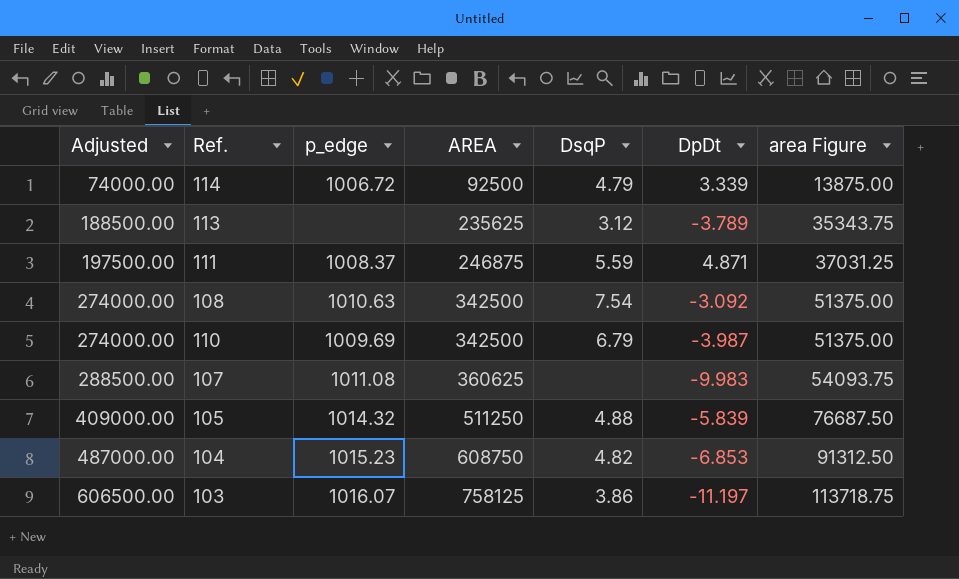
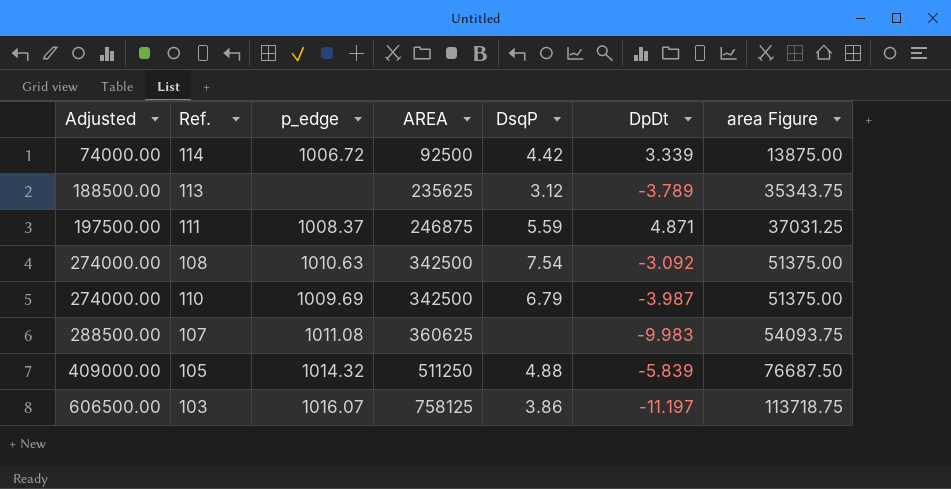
row 104: 487000.00 | 1015.23 | 608750 | 4.82 | -6.853 | 91312.50 -> none
114 | DsqP: 4.79 -> 4.42

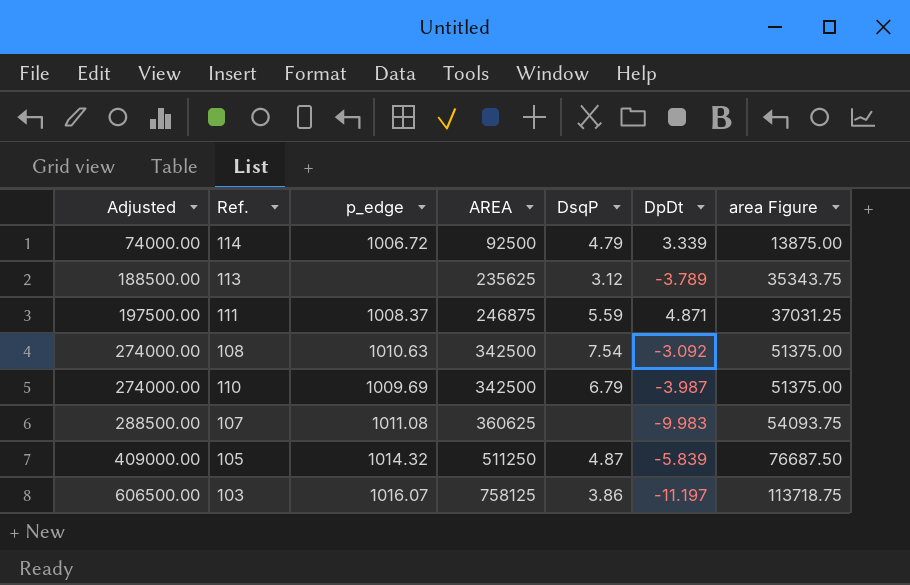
114 | DsqP: 4.42 -> 4.79
105 | DsqP: 4.88 -> 4.87

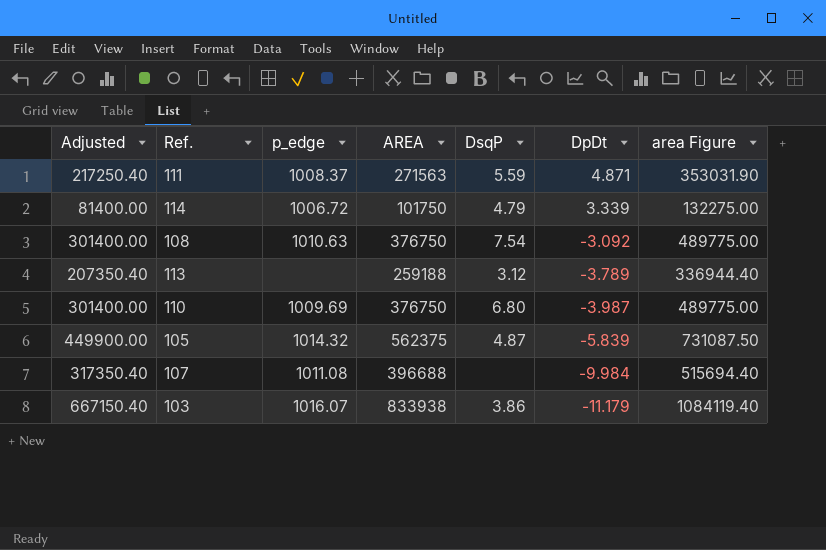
row order: Adjusted ascending -> DpDt descending
column area Figure | formula: [AREA] * 0.15 -> [AREA] * 1.3
111 | Adjusted: 197500.00 -> 217250.40
111 | AREA: 246875 -> 271563
114 | Adjusted: 74000.00 -> 81400.00
114 | AREA: 92500 -> 101750
108 | Adjusted: 274000.00 -> 301400.00
108 | AREA: 342500 -> 376750
113 | Adjusted: 188500.00 -> 207350.40
113 | AREA: 235625 -> 259188
110 | Adjusted: 274000.00 -> 301400.00
110 | AREA: 342500 -> 376750
110 | DsqP: 6.79 -> 6.80
105 | Adjusted: 409000.00 -> 449900.00
105 | AREA: 511250 -> 562375
107 | Adjusted: 288500.00 -> 317350.40
107 | AREA: 360625 -> 396688
107 | DpDt: -9.983 -> -9.984
103 | Adjusted: 606500.00 -> 667150.40
103 | AREA: 758125 -> 833938
103 | DpDt: -11.197 -> -11.179

